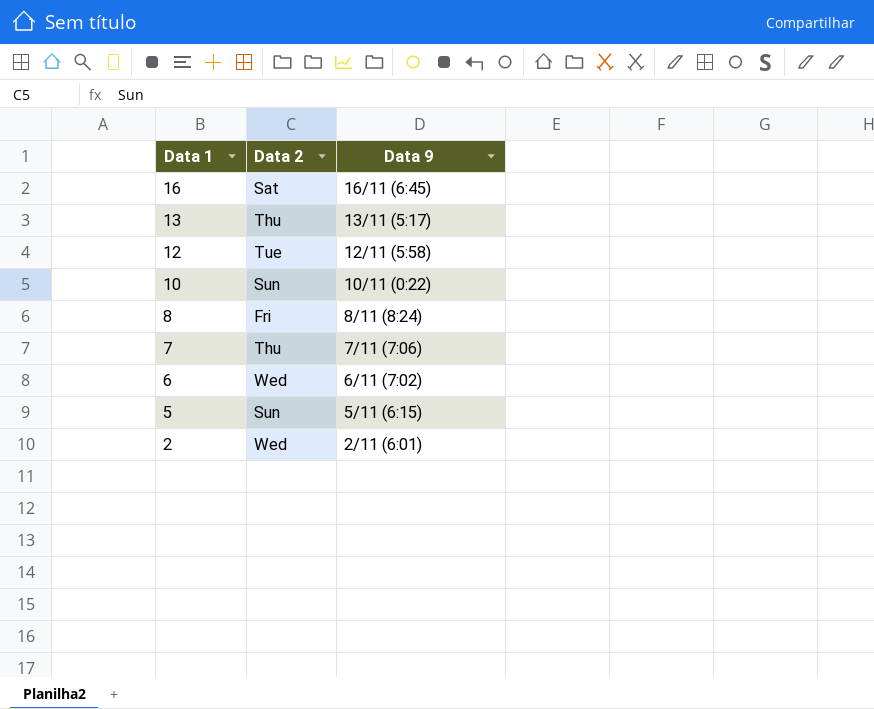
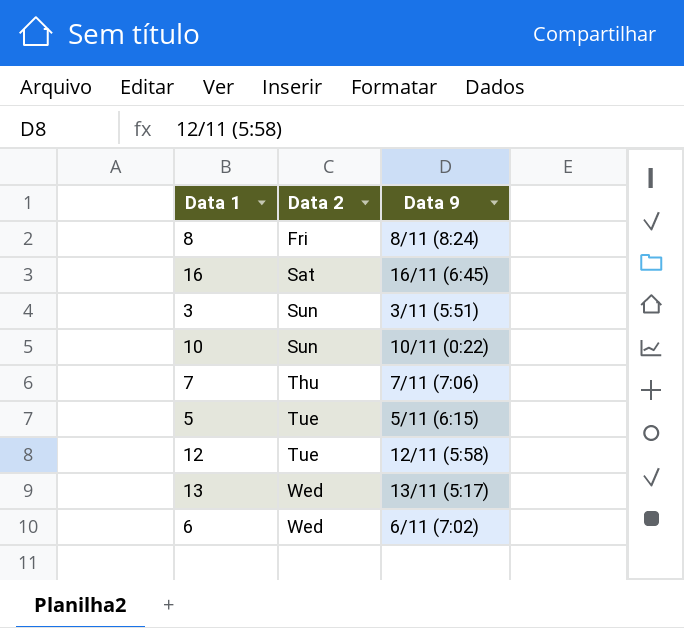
row order: Data 1 descending -> Data 2 ascending
row 2: Wed | 2/11 (6:01) -> none
row 3: none -> Sun | 3/11 (5:51)
5 | Data 2: Sun -> Tue
13 | Data 2: Thu -> Wed

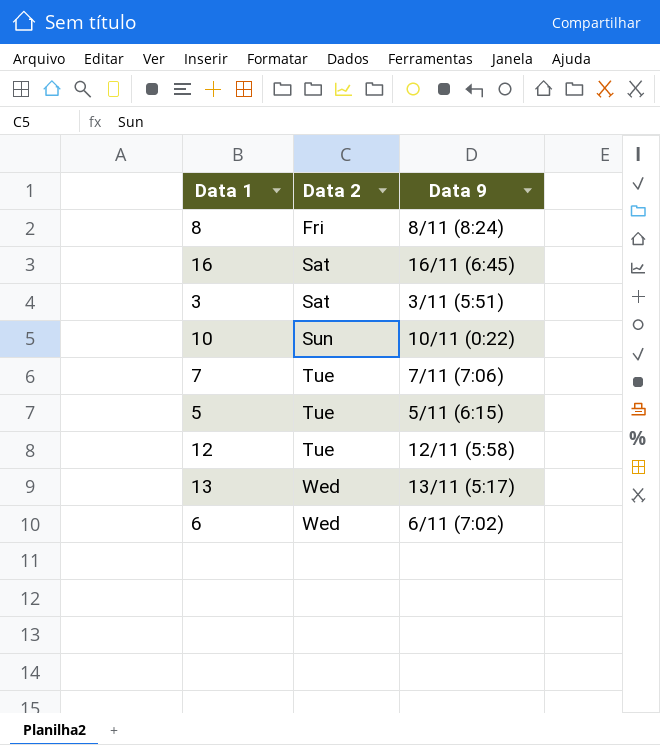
3 | Data 2: Sun -> Sat
7 | Data 2: Thu -> Tue

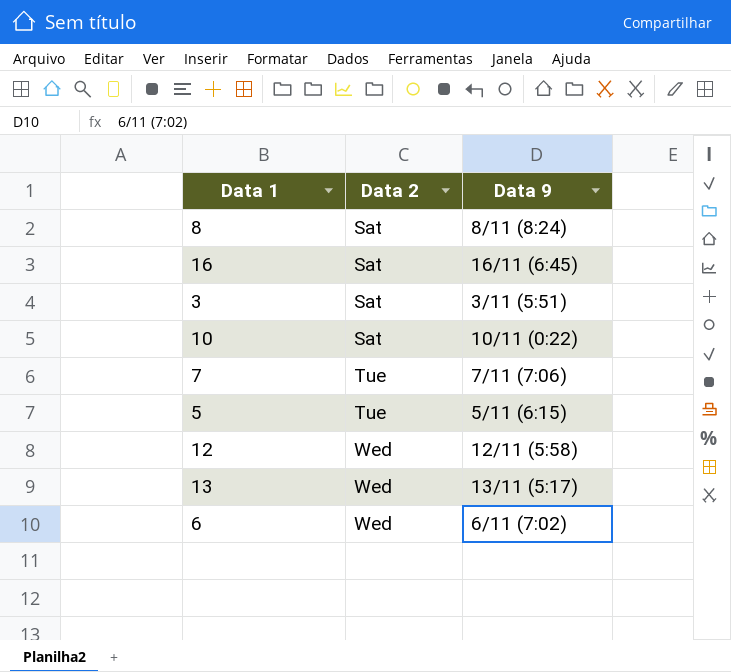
8 | Data 2: Fri -> Sat
10 | Data 2: Sun -> Sat
12 | Data 2: Tue -> Wed

